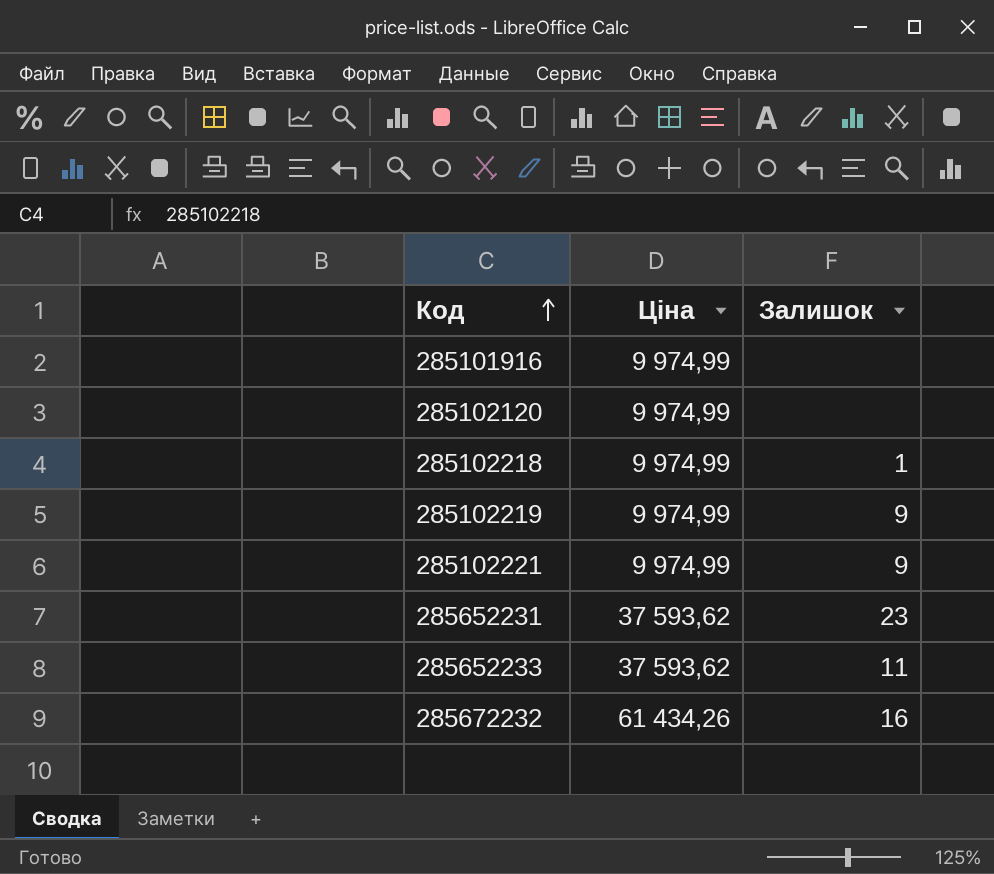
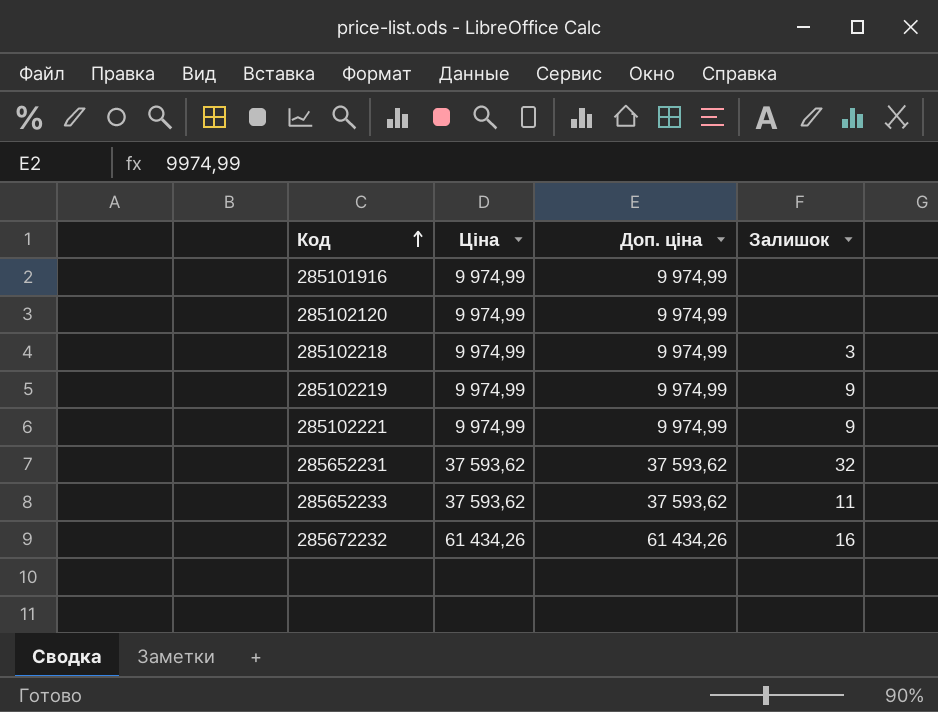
column Доп. ціна | position: none -> 3
285102218 | Залишок: 1 -> 3
285652231 | Залишок: 23 -> 32

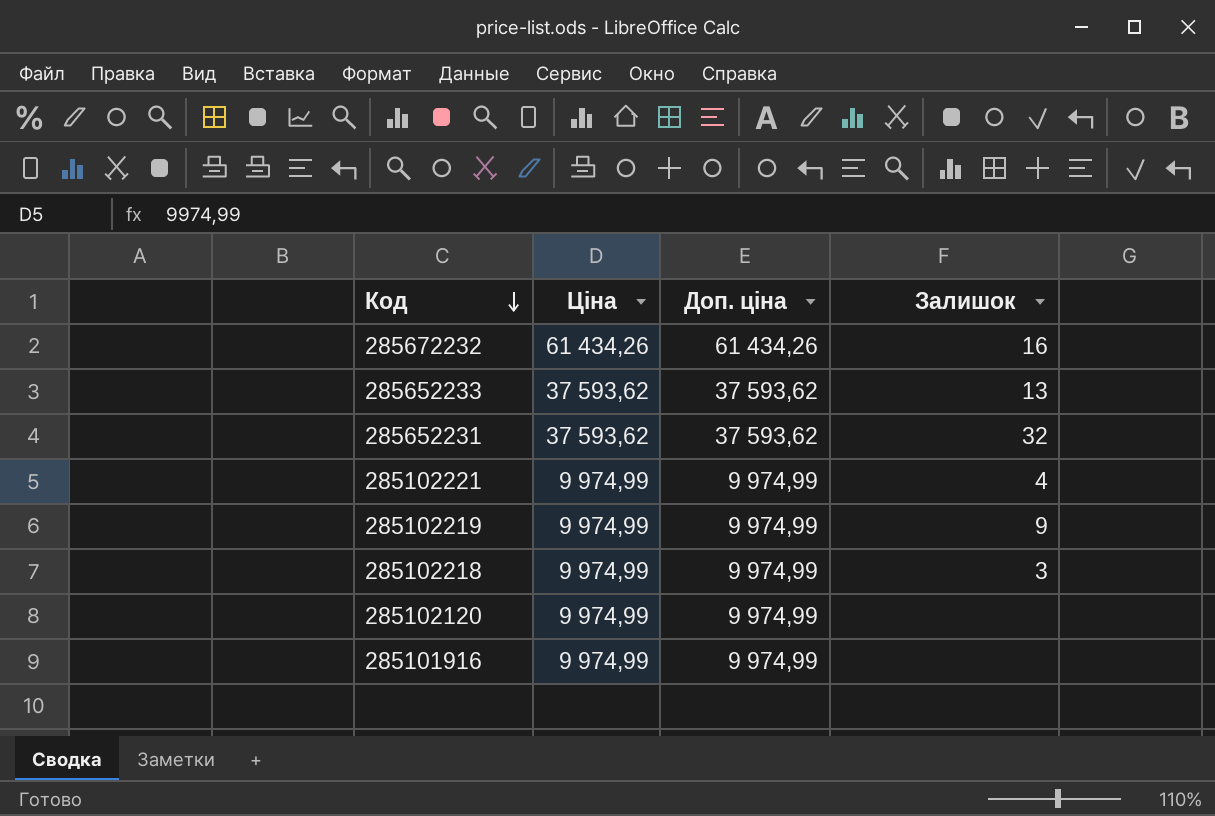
row order: Код ascending -> Код descending
285652233 | Залишок: 11 -> 13
285102221 | Залишок: 9 -> 4

